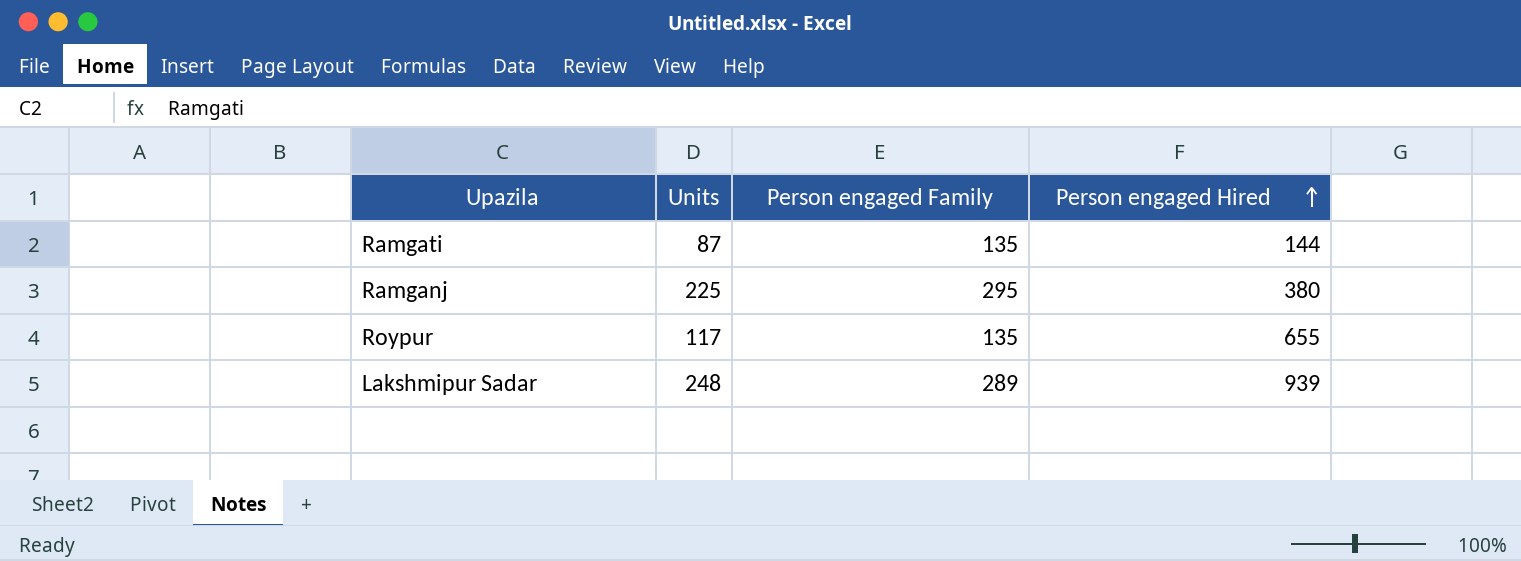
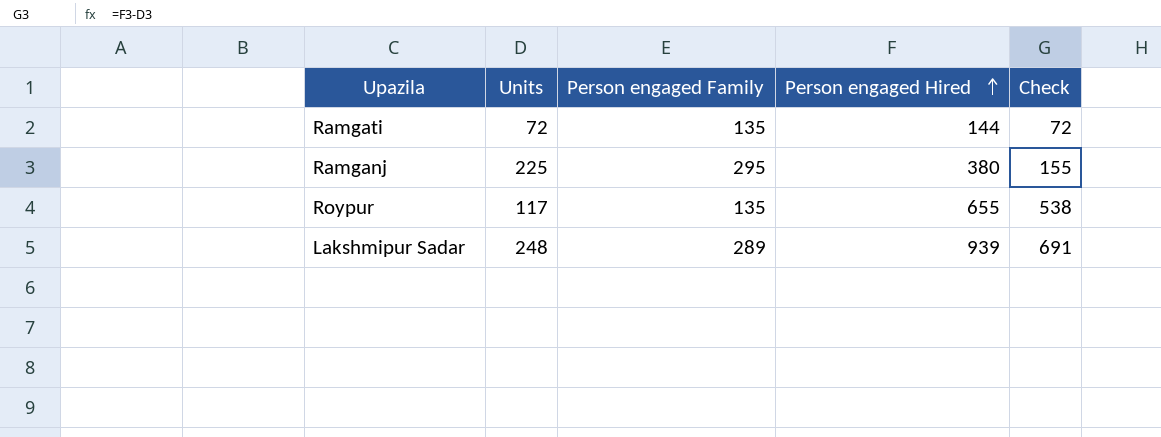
column Check | formula: none -> [Person engaged Hired] - [Units]
Ramgati | Units: 87 -> 72

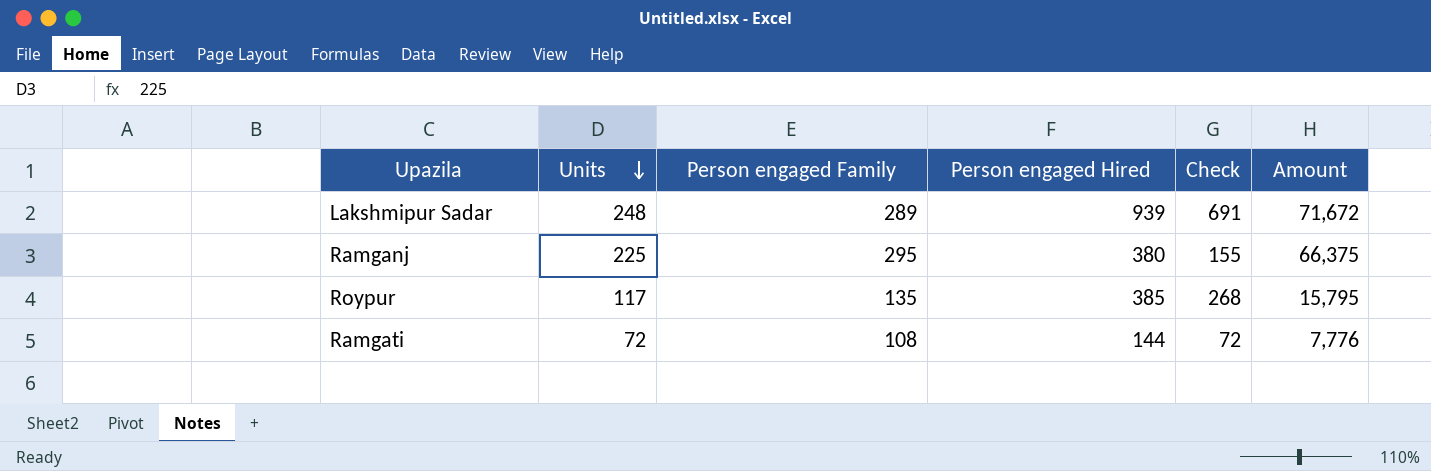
row order: Person engaged Hired ascending -> Units descending
column Amount | formula: none -> [Units] * [Person engaged Family]
Roypur | Person engaged Hired: 655 -> 385
Roypur | Check: 538 -> 268
Ramgati | Person engaged Family: 135 -> 108

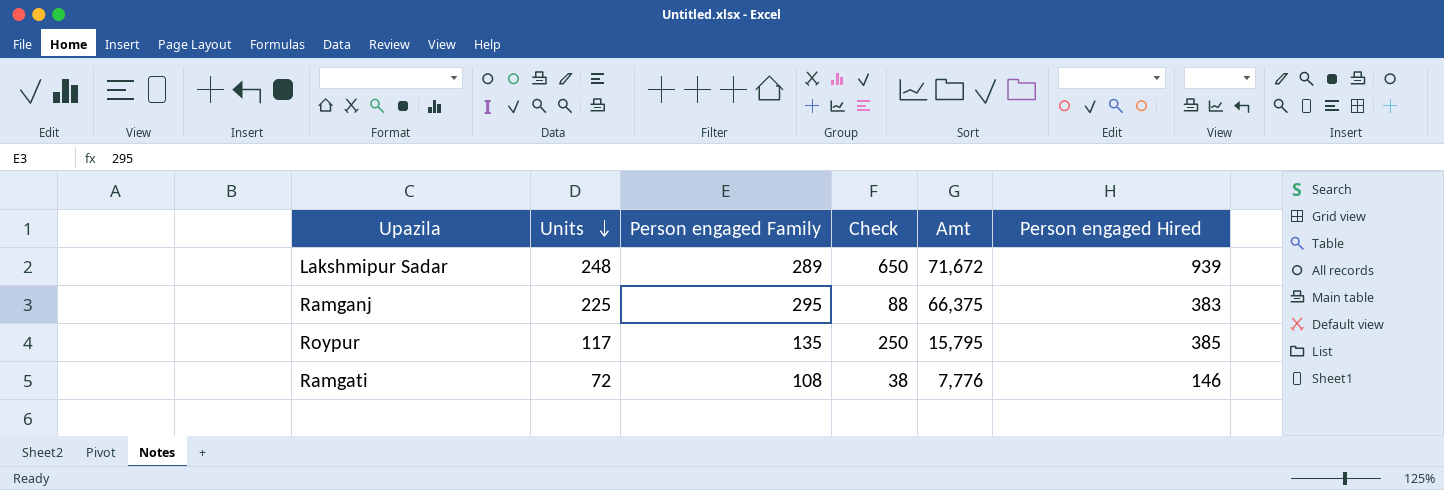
column Check | formula: [Person engaged Hired] - [Units] -> [Person engaged Hired] - [Person engaged Family]
column name: Amount -> Amt
column Person engaged Hired | position: 4 -> 6
Ramganj | Person engaged Hired: 380 -> 383
Ramgati | Person engaged Hired: 144 -> 146

